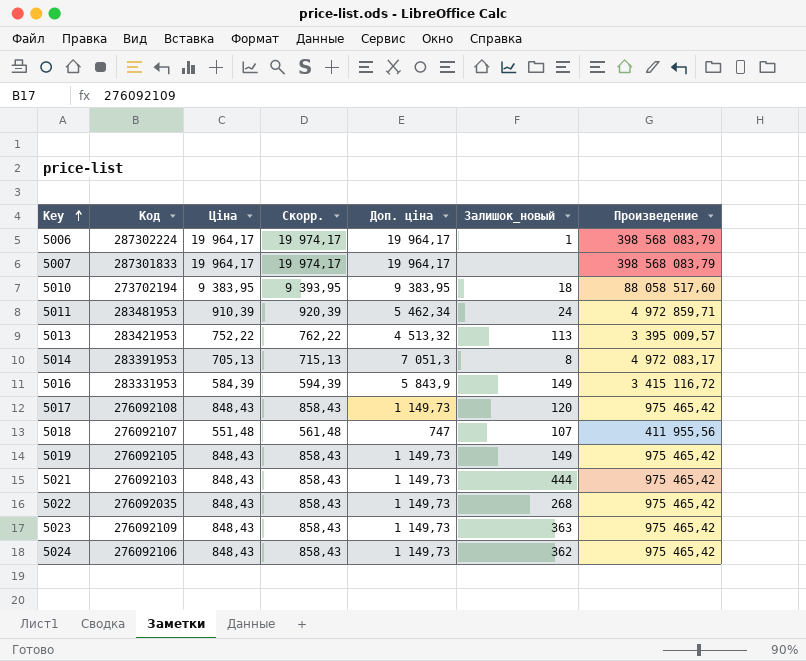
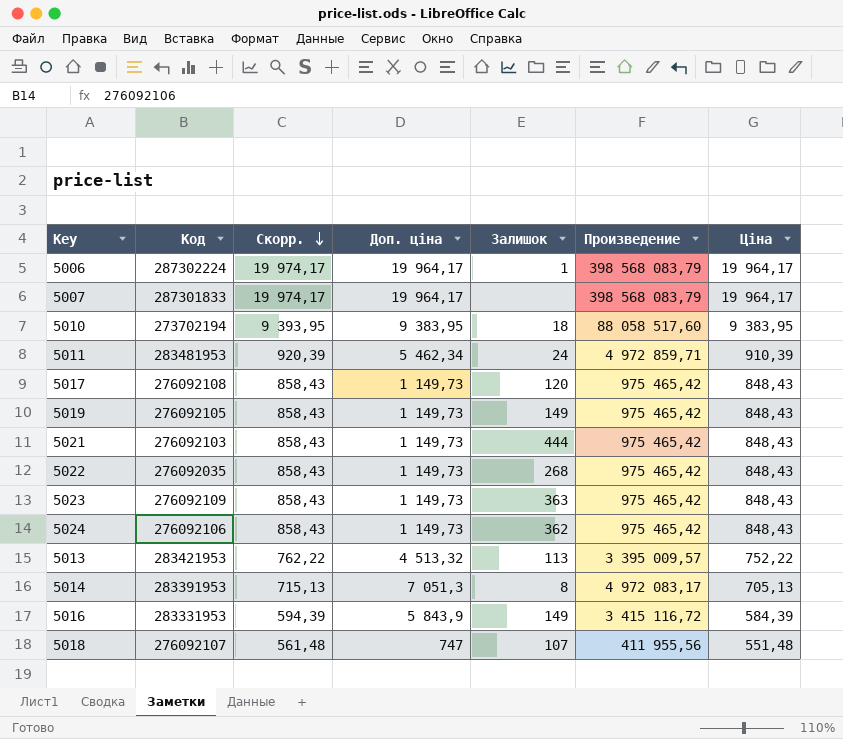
row order: Key ascending -> Скорр. descending
column name: Залишок_новый -> Залишок
column Ціна | position: 3 -> 7

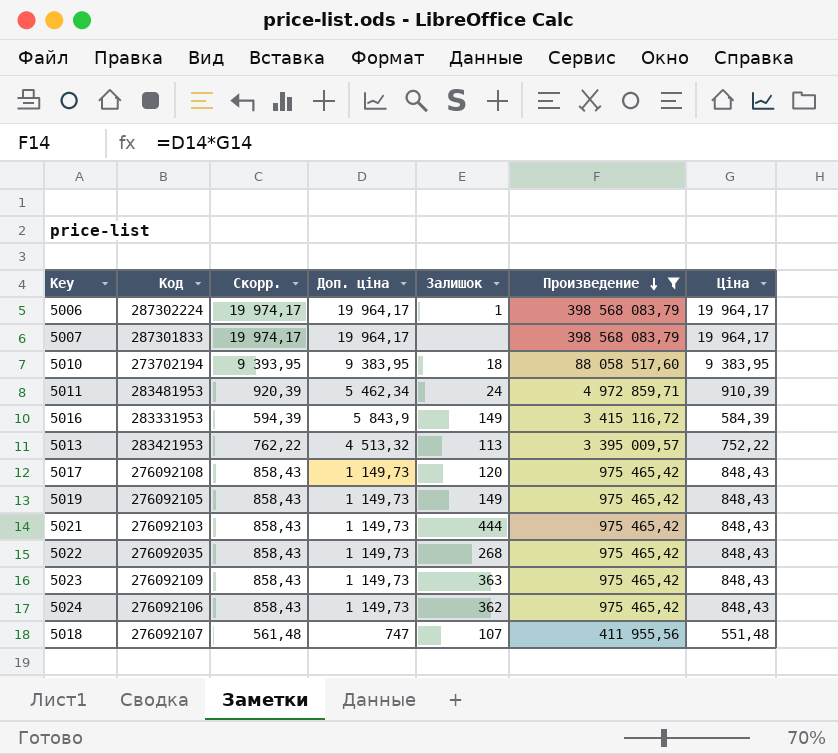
filter: none -> Произведение != 4 972 083,17
row order: Скорр. descending -> Произведение descending

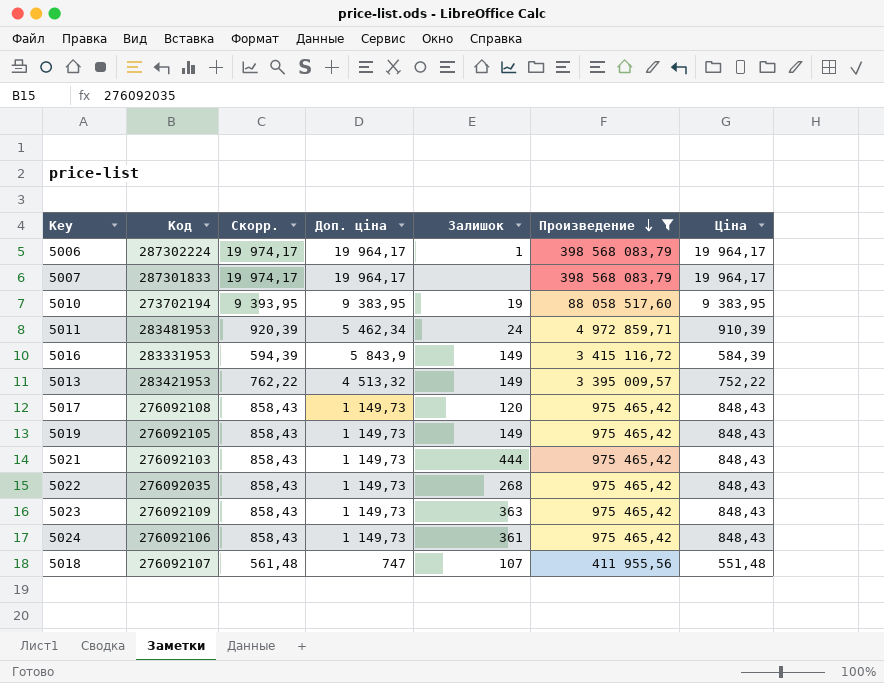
5010 | Залишок: 18 -> 19
5013 | Залишок: 113 -> 149
5024 | Залишок: 362 -> 361

